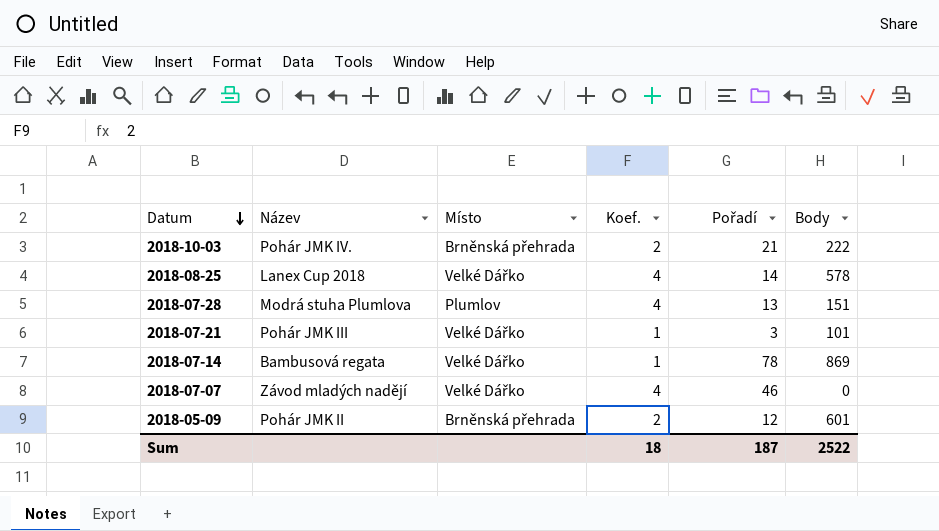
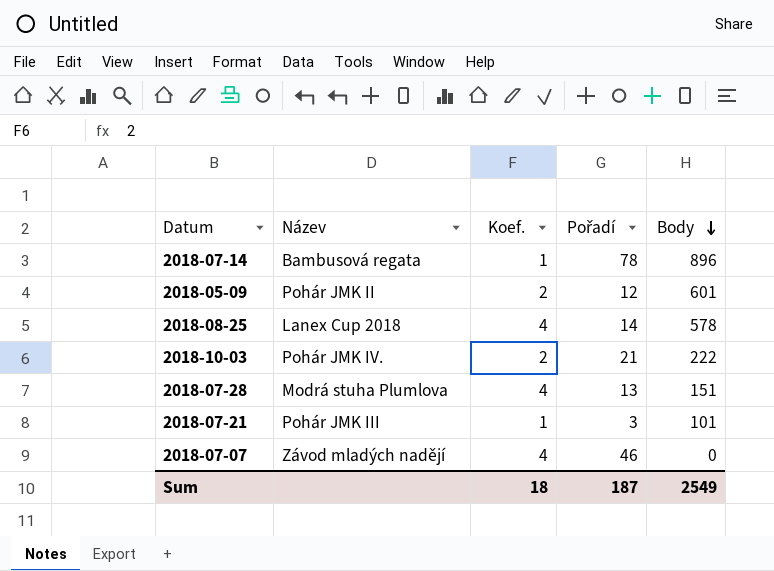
row order: Datum descending -> Body descending
column Místo | position: 3 -> none
2018-07-14 | Body: 869 -> 896
Sum | Body: 2522 -> 2549

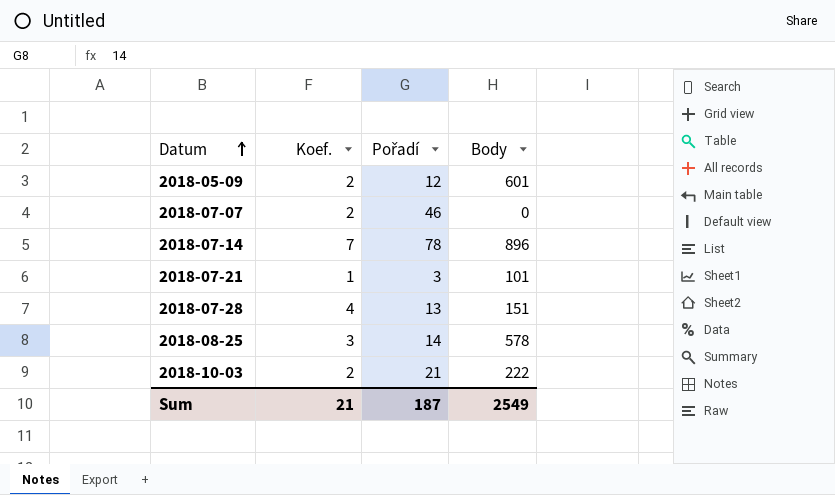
row order: Body descending -> Datum ascending
column Název | position: 2 -> none
2018-07-07 | Koef.: 4 -> 2
2018-07-14 | Koef.: 1 -> 7
2018-08-25 | Koef.: 4 -> 3
Sum | Koef.: 18 -> 21

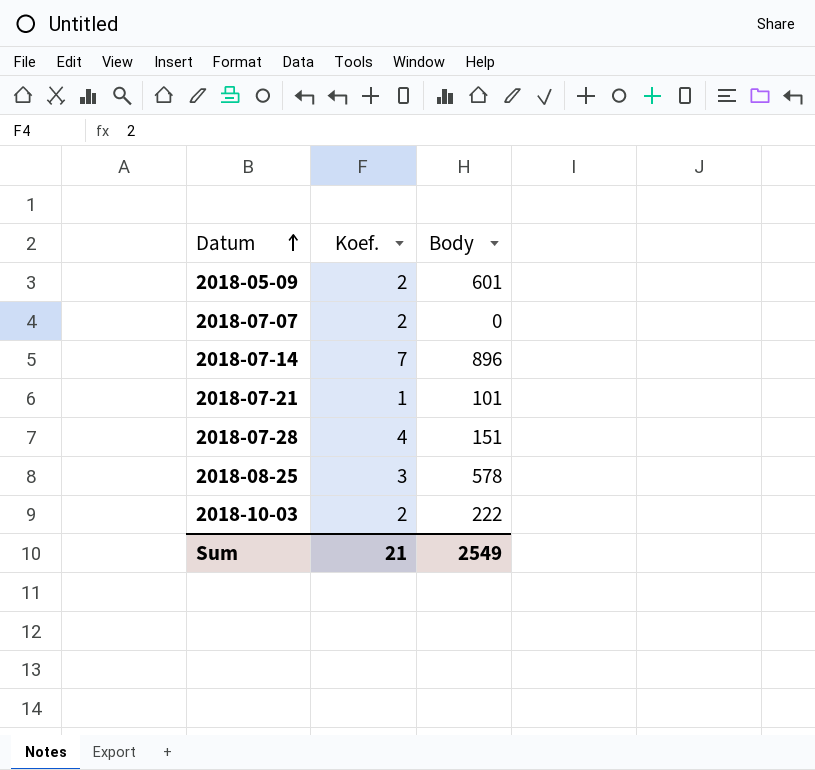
column Pořadí | position: 3 -> none

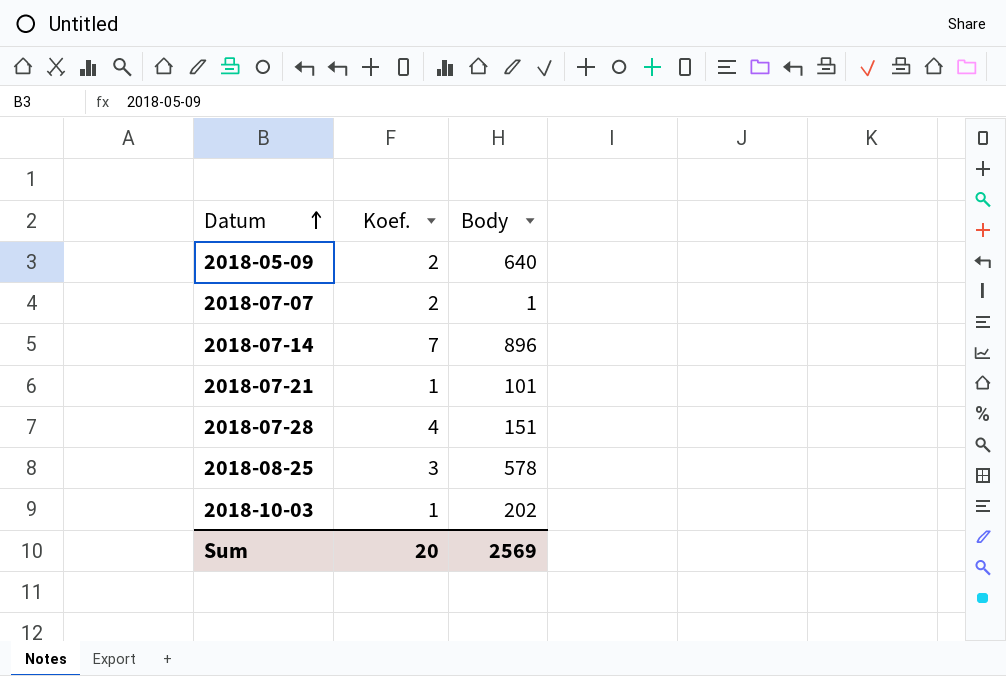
2018-05-09 | Body: 601 -> 640
2018-07-07 | Body: 0 -> 1
2018-10-03 | Koef.: 2 -> 1
2018-10-03 | Body: 222 -> 202
Sum | Koef.: 21 -> 20
Sum | Body: 2549 -> 2569

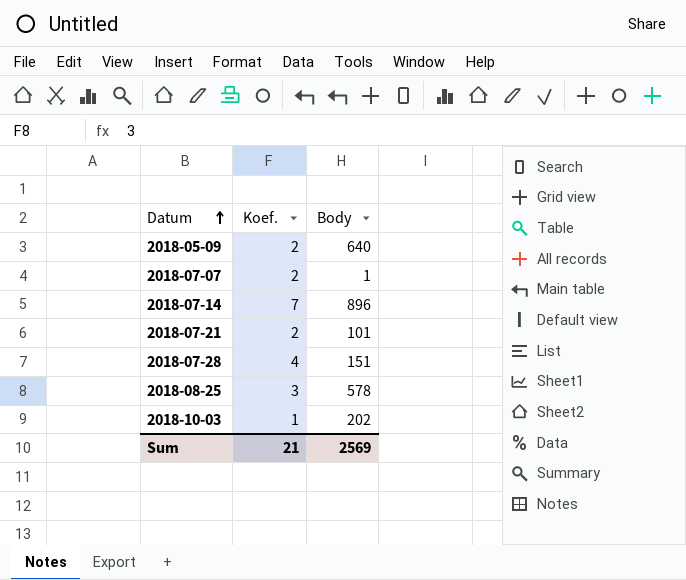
2018-07-21 | Koef.: 1 -> 2
Sum | Koef.: 20 -> 21

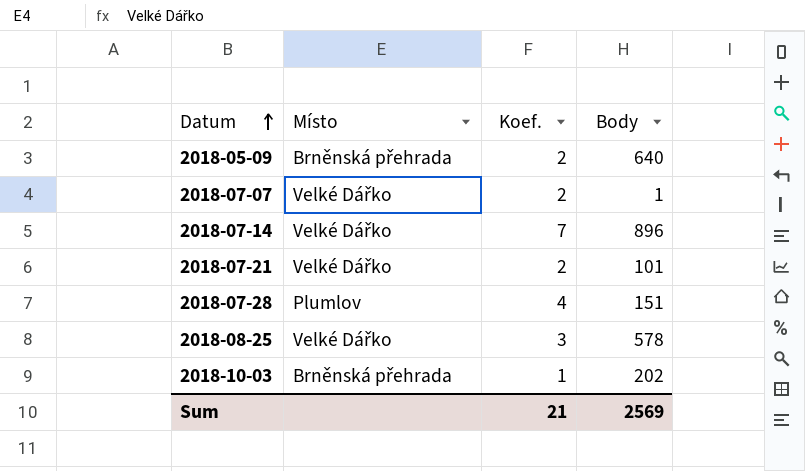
column Místo | position: none -> 2

